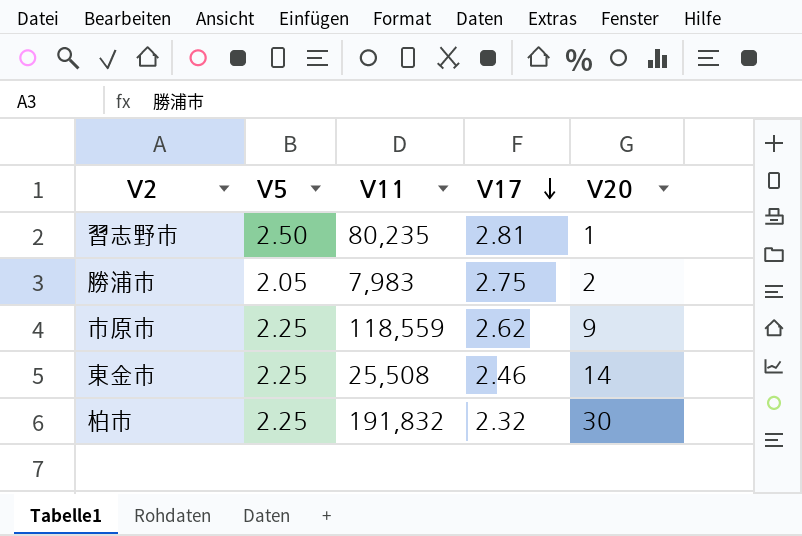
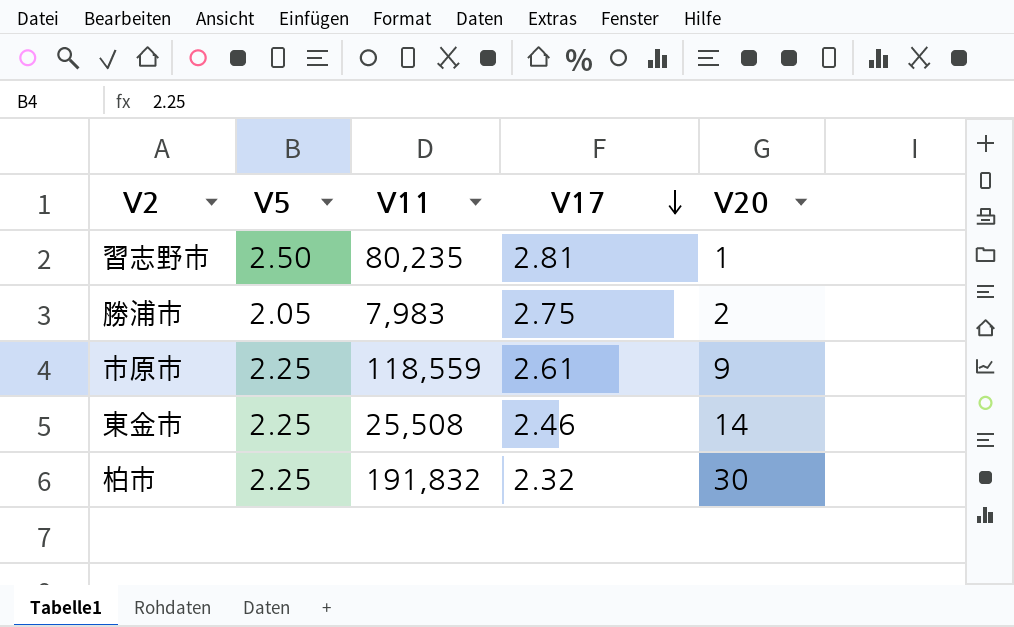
市原市 | V17: 2.62 -> 2.61

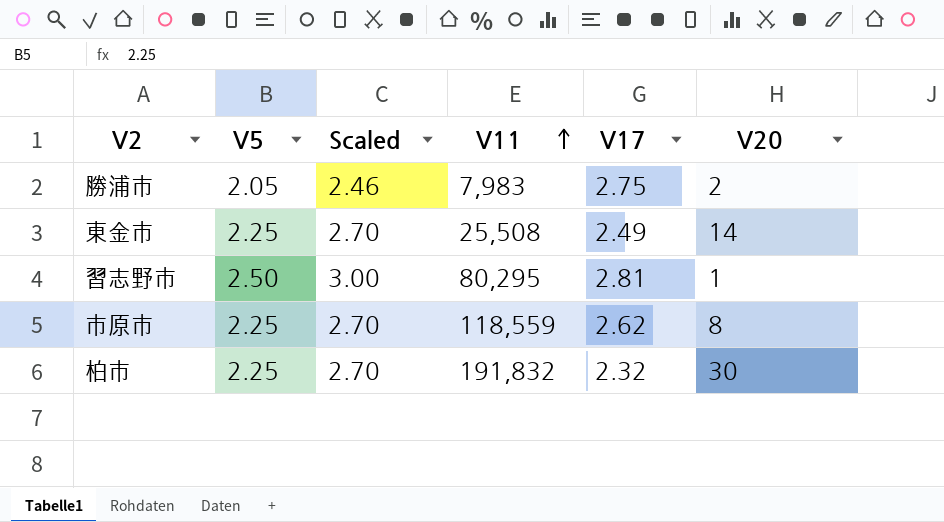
row order: V17 descending -> V11 ascending
column Scaled | formula: none -> [V5] * 1.2
東金市 | V17: 2.46 -> 2.49
習志野市 | V11: 80,235 -> 80,295
市原市 | V17: 2.61 -> 2.62
市原市 | V20: 9 -> 8

